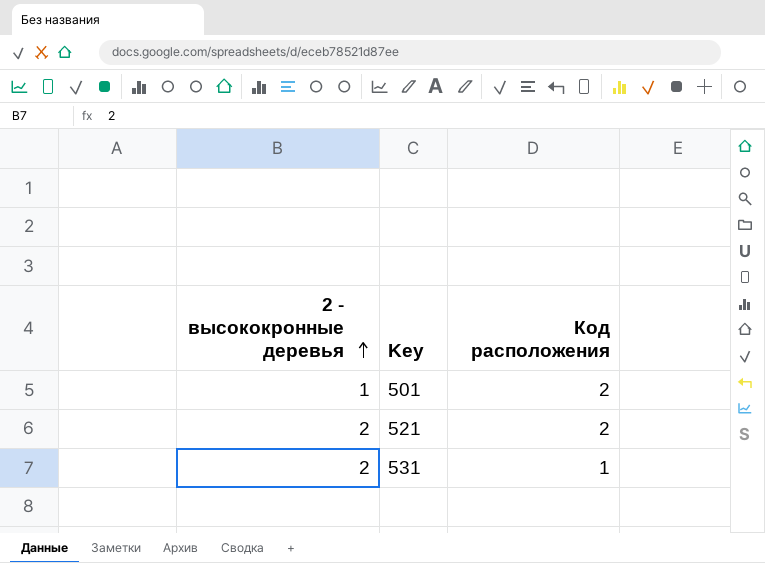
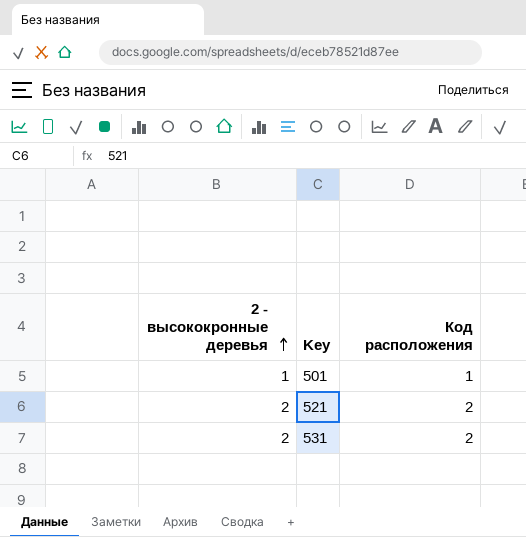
501 | Код расположения: 2 -> 1
531 | Код расположения: 1 -> 2

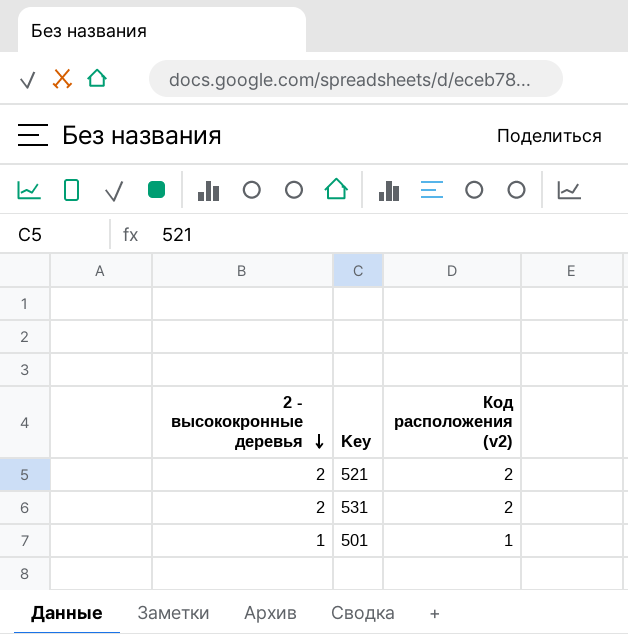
row order: 2 - высококронные деревья ascending -> 2 - высококронные деревья descending
column name: Код расположения -> Код расположения (v2)

